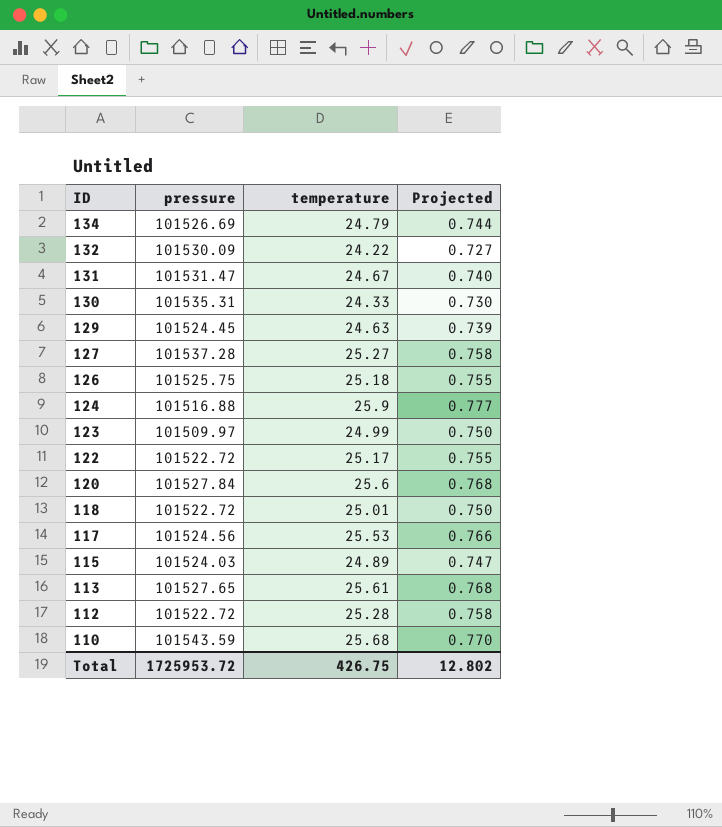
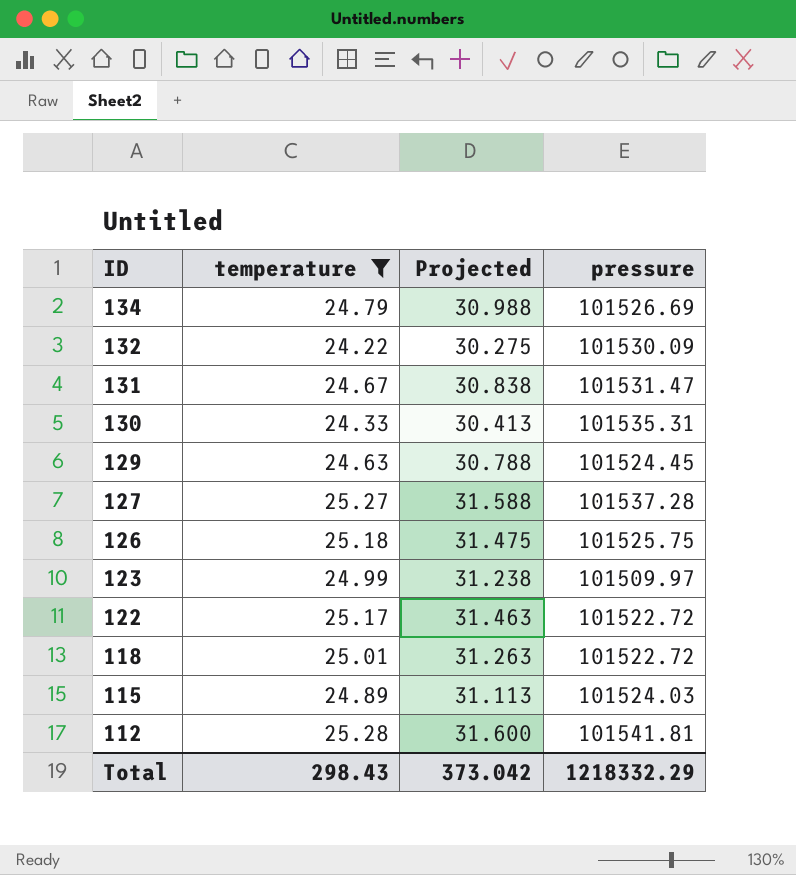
filter: none -> temperature <= 25.28
column Projected | formula: [temperature] * 0.03 -> [temperature] * 1.25
column pressure | position: 2 -> 4
112 | pressure: 101522.72 -> 101541.81
Total | temperature: 426.75 -> 298.43
Total | Projected: 12.802 -> 373.042
Total | pressure: 1725953.72 -> 1218332.29

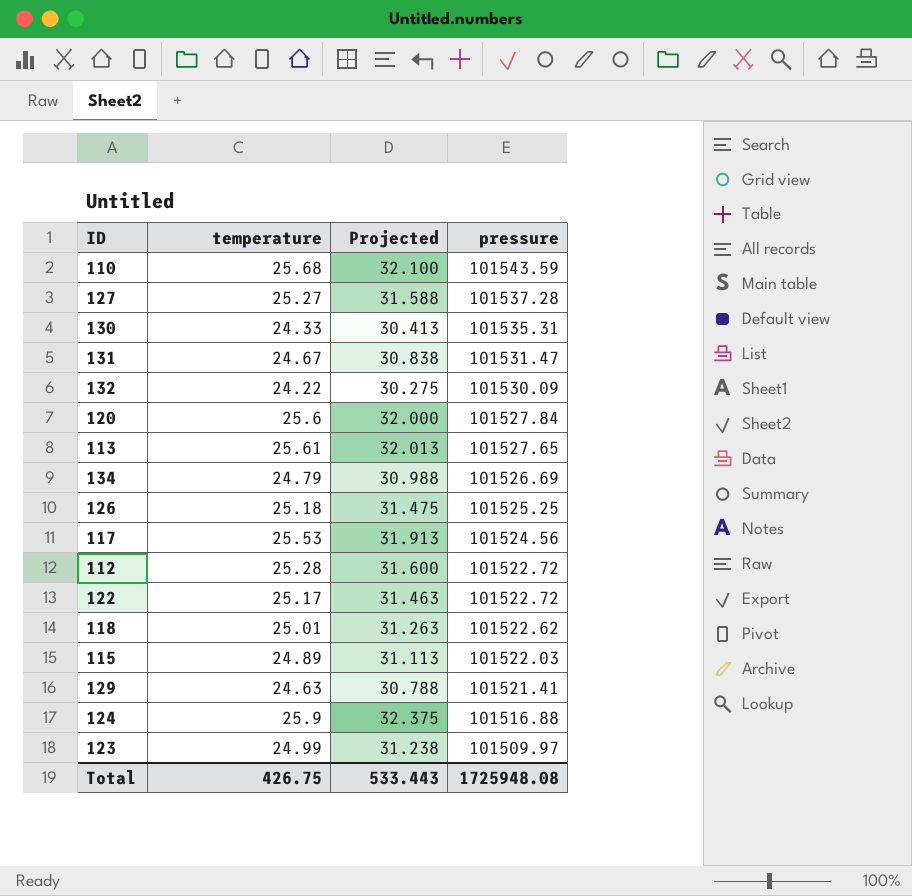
filter: temperature <= 25.28 -> none
row order: ID descending -> pressure descending
126 | pressure: 101525.75 -> 101525.25
112 | pressure: 101541.81 -> 101522.72
118 | pressure: 101522.72 -> 101522.62
115 | pressure: 101524.03 -> 101522.03
129 | pressure: 101524.45 -> 101521.41
Total | temperature: 298.43 -> 426.75
Total | Projected: 373.042 -> 533.443
Total | pressure: 1218332.29 -> 1725948.08

